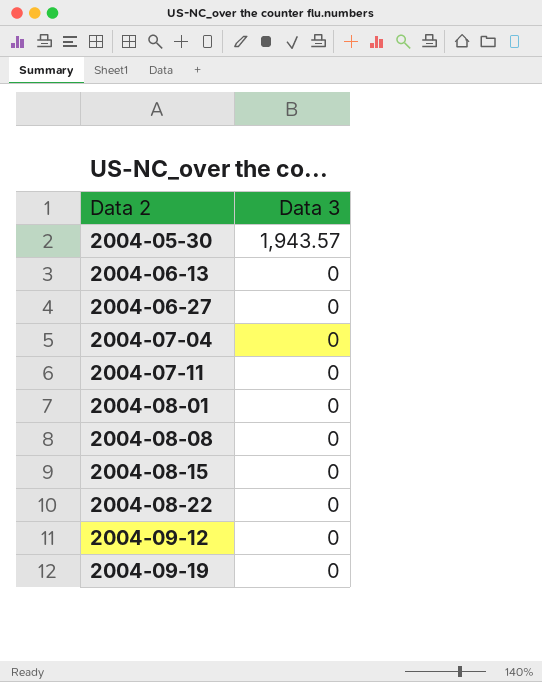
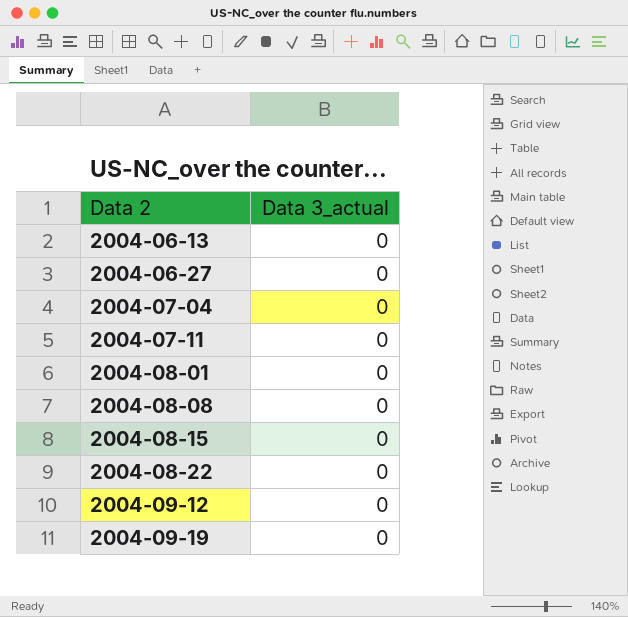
column name: Data 3 -> Data 3_actual
row 2004-05-30: 1,943.57 -> none

